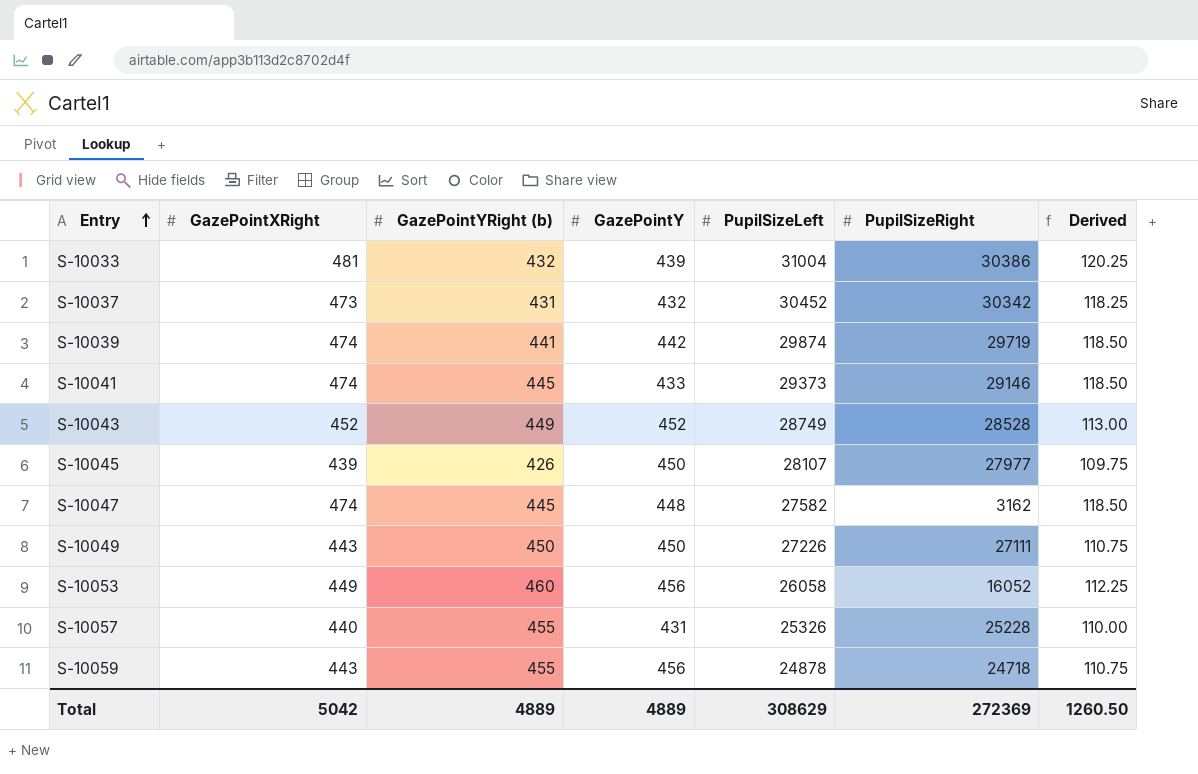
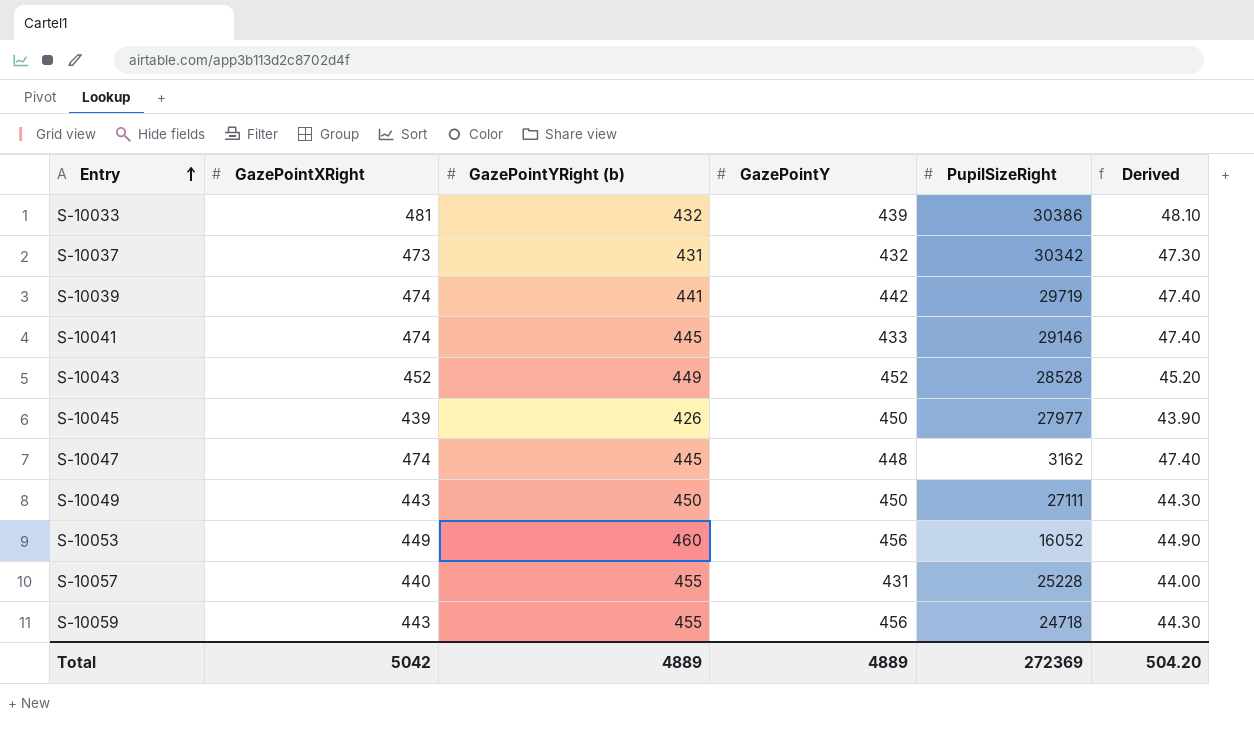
column PupilSizeLeft | position: 5 -> none
column Derived | formula: [GazePointXRight] * 0.25 -> [GazePointXRight] * 0.1
Total | Derived: 1260.50 -> 504.20

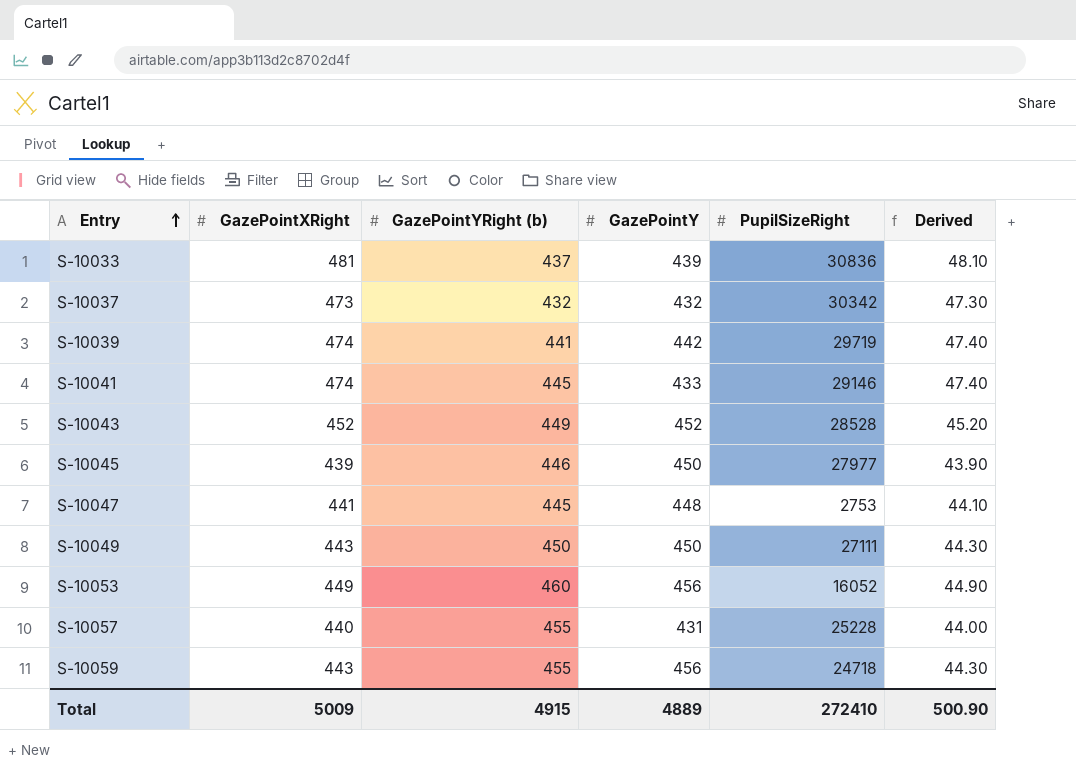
S-10033 | GazePointYRight (b): 432 -> 437
S-10033 | PupilSizeRight: 30386 -> 30836
S-10037 | GazePointYRight (b): 431 -> 432
S-10045 | GazePointYRight (b): 426 -> 446
S-10047 | GazePointXRight: 474 -> 441
S-10047 | PupilSizeRight: 3162 -> 2753
S-10047 | Derived: 47.40 -> 44.10
Total | GazePointXRight: 5042 -> 5009
Total | GazePointYRight (b): 4889 -> 4915
Total | PupilSizeRight: 272369 -> 272410
Total | Derived: 504.20 -> 500.90

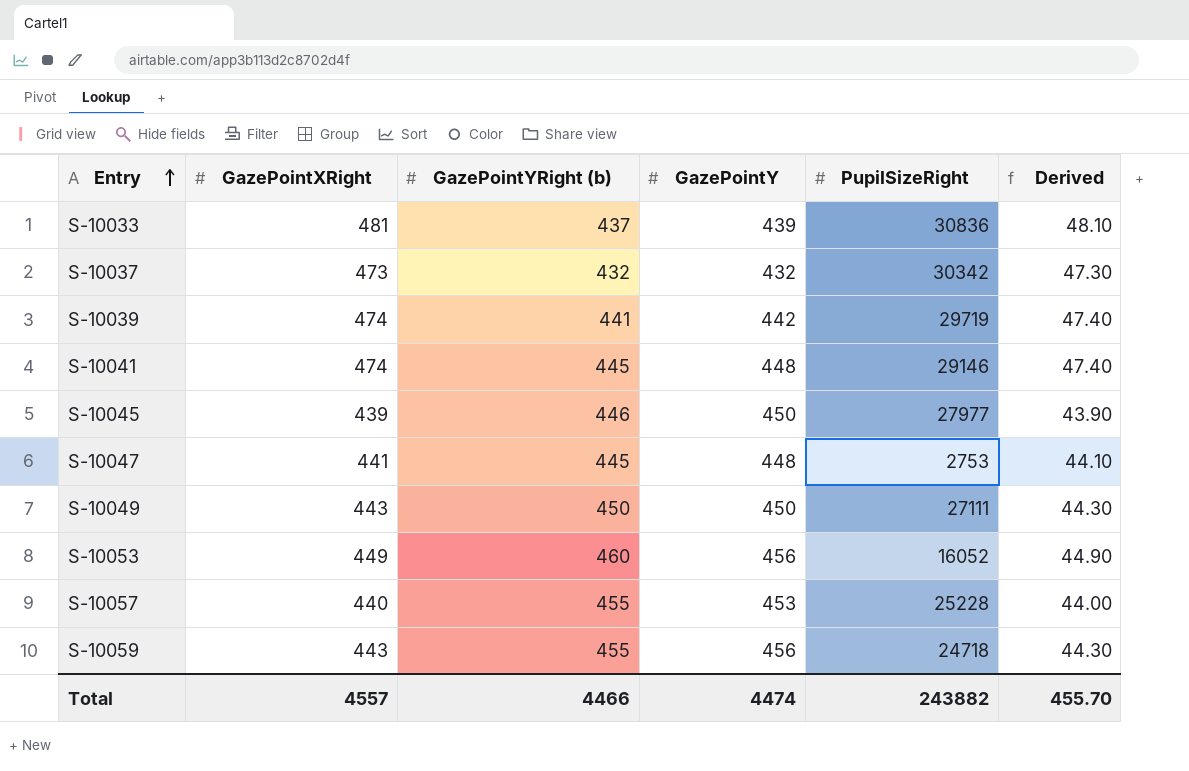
row S-10043: 452 | 449 | 452 | 28528 | 45.20 -> none
S-10041 | GazePointY: 433 -> 448
S-10057 | GazePointY: 431 -> 453
Total | GazePointXRight: 5009 -> 4557
Total | GazePointYRight (b): 4915 -> 4466
Total | GazePointY: 4889 -> 4474
Total | PupilSizeRight: 272410 -> 243882
Total | Derived: 500.90 -> 455.70

